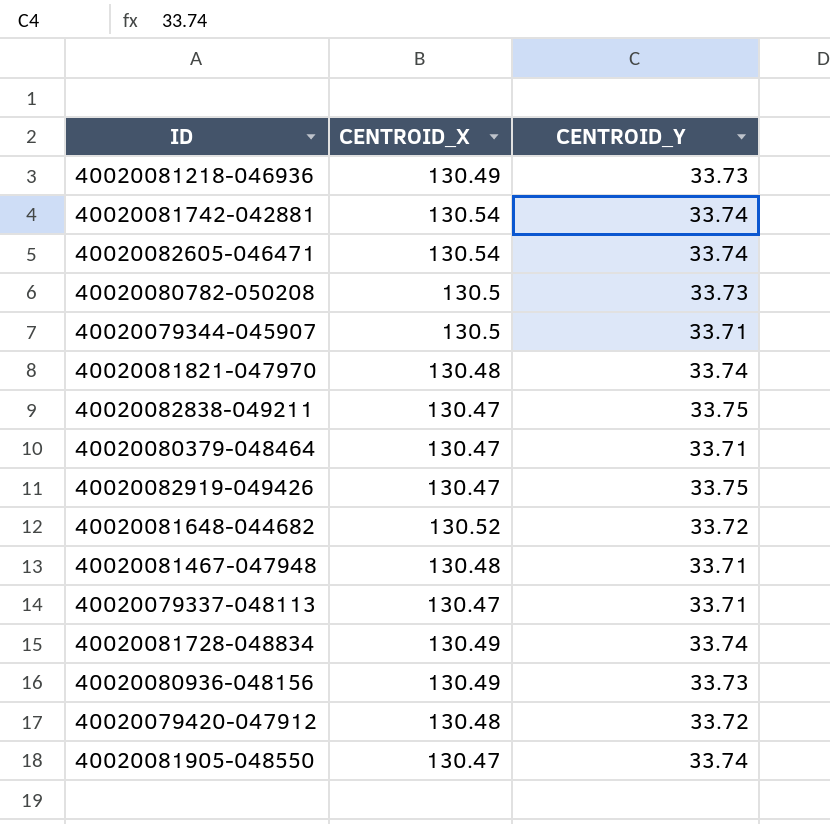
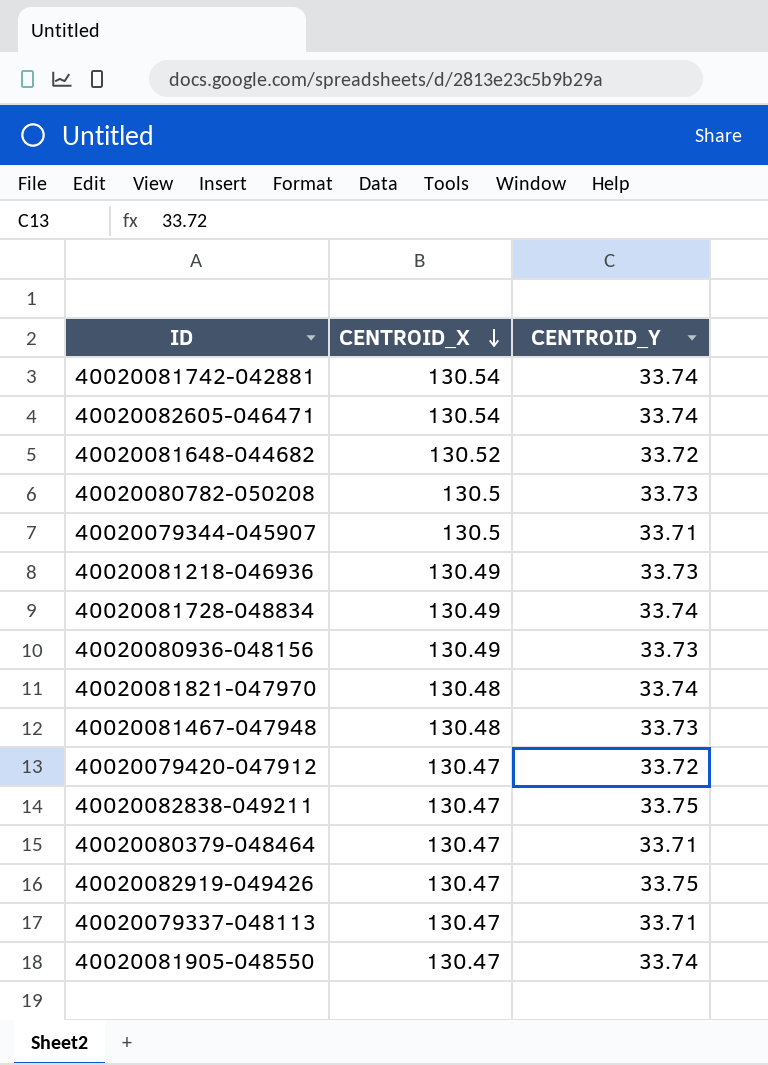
row order: none -> CENTROID_X descending
40020081467-047948 | CENTROID_Y: 33.71 -> 33.73
40020079420-047912 | CENTROID_X: 130.48 -> 130.47

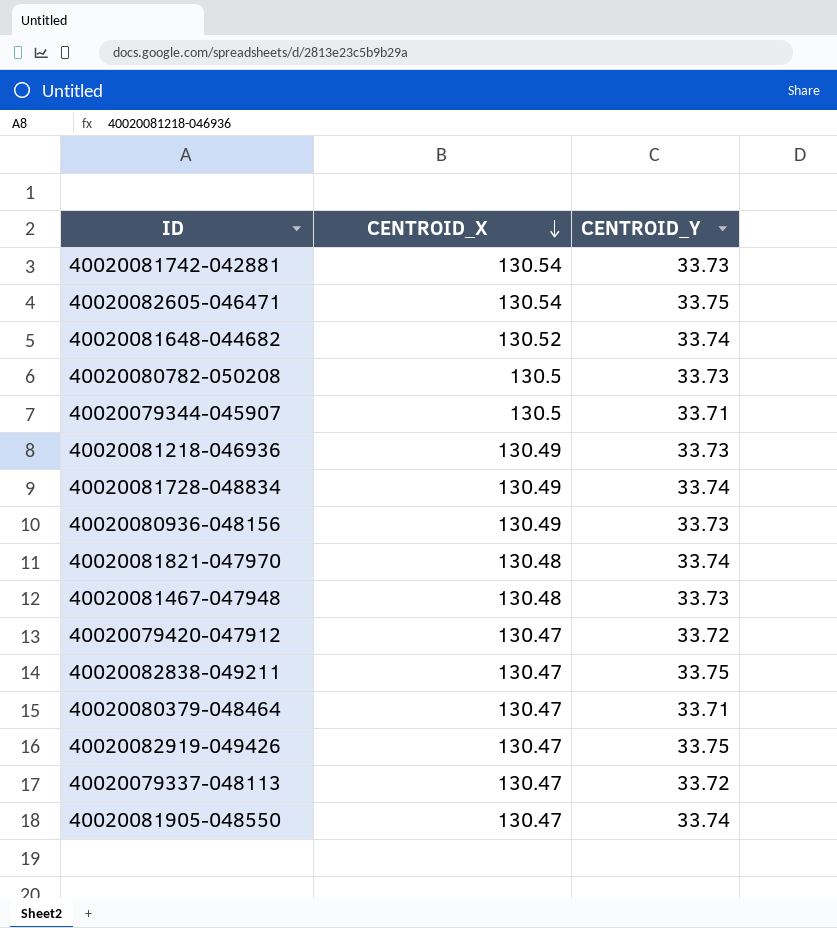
40020081742-042881 | CENTROID_Y: 33.74 -> 33.73
40020082605-046471 | CENTROID_Y: 33.74 -> 33.75
40020081648-044682 | CENTROID_Y: 33.72 -> 33.74
40020079337-048113 | CENTROID_Y: 33.71 -> 33.72

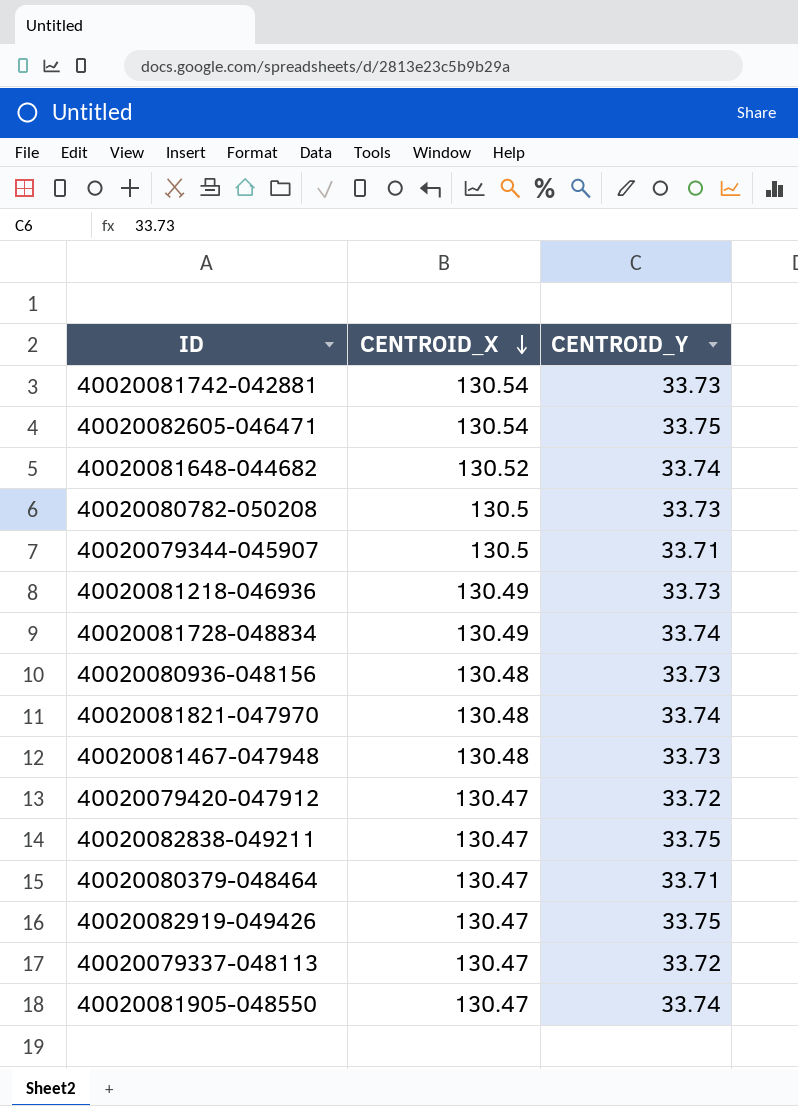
40020080936-048156 | CENTROID_X: 130.49 -> 130.48

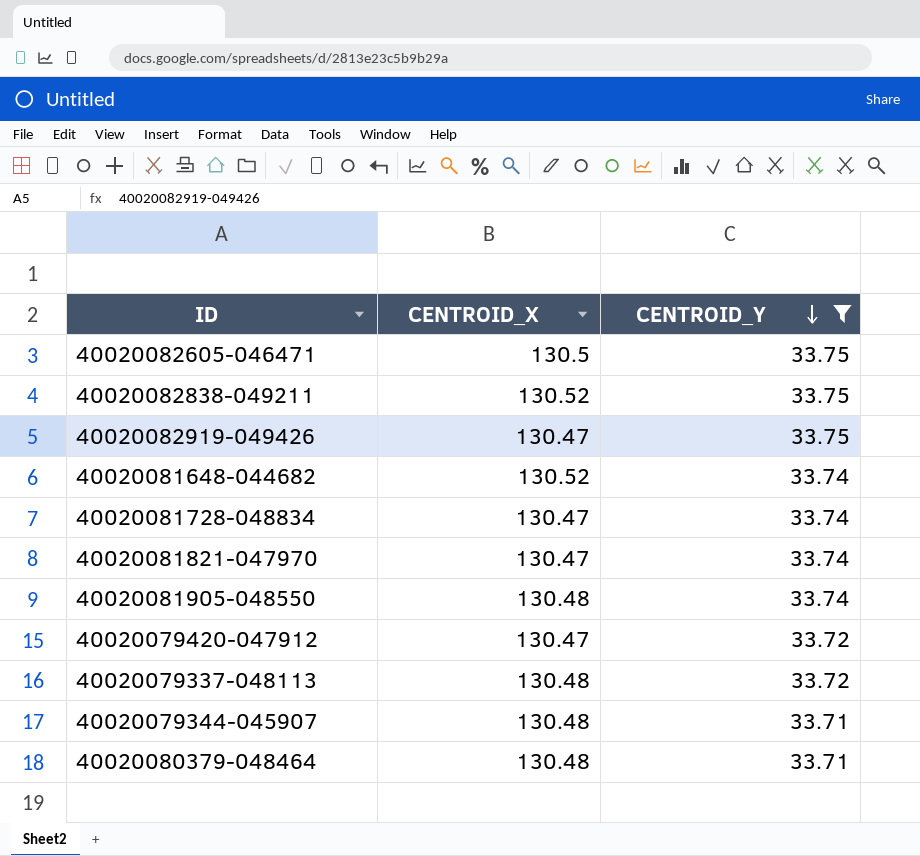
filter: none -> CENTROID_Y != 33.73
row order: CENTROID_X descending -> CENTROID_Y descending
40020082605-046471 | CENTROID_X: 130.54 -> 130.5
40020082838-049211 | CENTROID_X: 130.47 -> 130.52
40020081728-048834 | CENTROID_X: 130.49 -> 130.47
40020081821-047970 | CENTROID_X: 130.48 -> 130.47
40020081905-048550 | CENTROID_X: 130.47 -> 130.48
40020079337-048113 | CENTROID_X: 130.47 -> 130.48
40020079344-045907 | CENTROID_X: 130.5 -> 130.48
40020080379-048464 | CENTROID_X: 130.47 -> 130.48

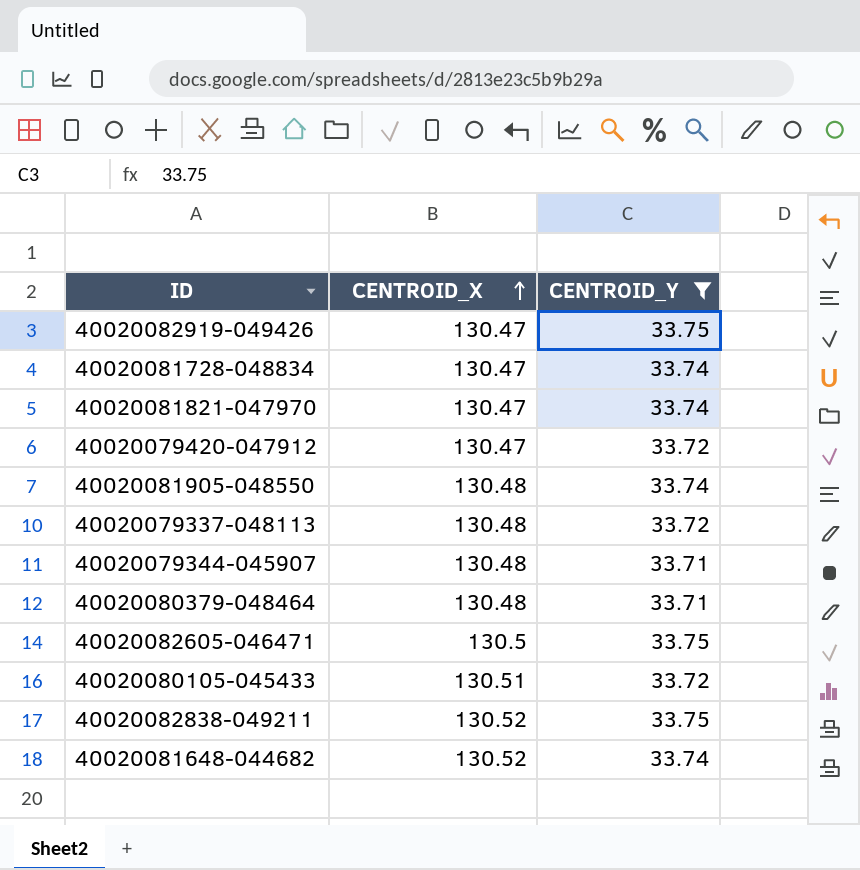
row order: CENTROID_Y descending -> CENTROID_X ascending
row 40020080105-045433: none -> 130.51 | 33.72

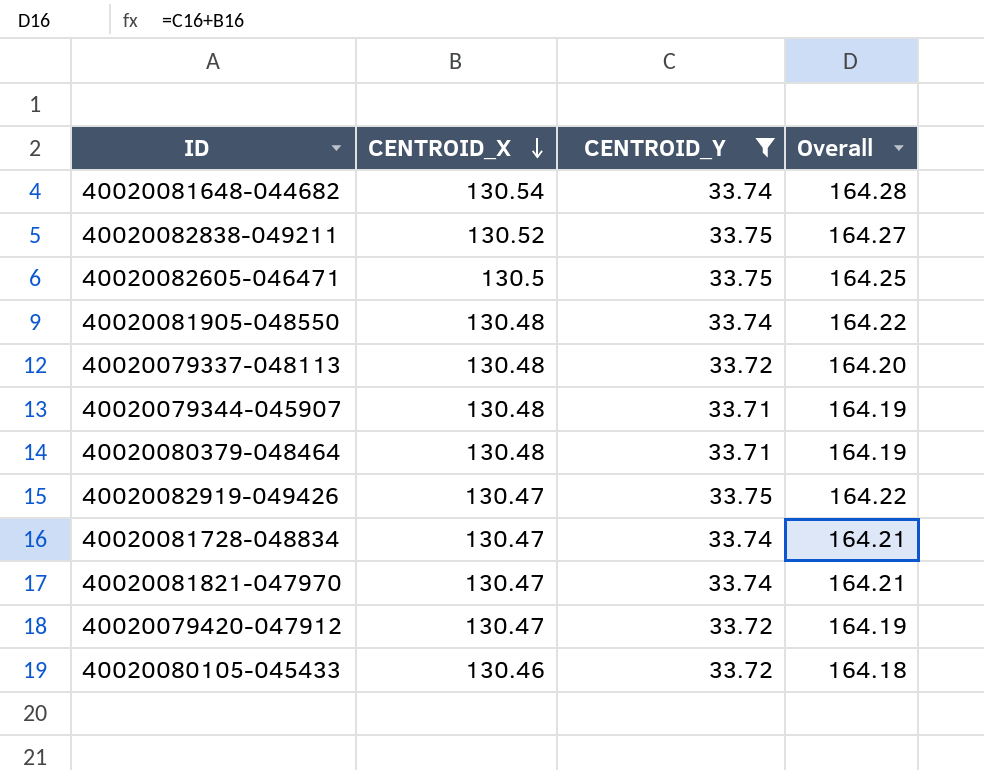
row order: CENTROID_X ascending -> CENTROID_X descending
column Overall | formula: none -> [CENTROID_X] + [CENTROID_Y]
40020081648-044682 | CENTROID_X: 130.52 -> 130.54
40020080105-045433 | CENTROID_X: 130.51 -> 130.46

